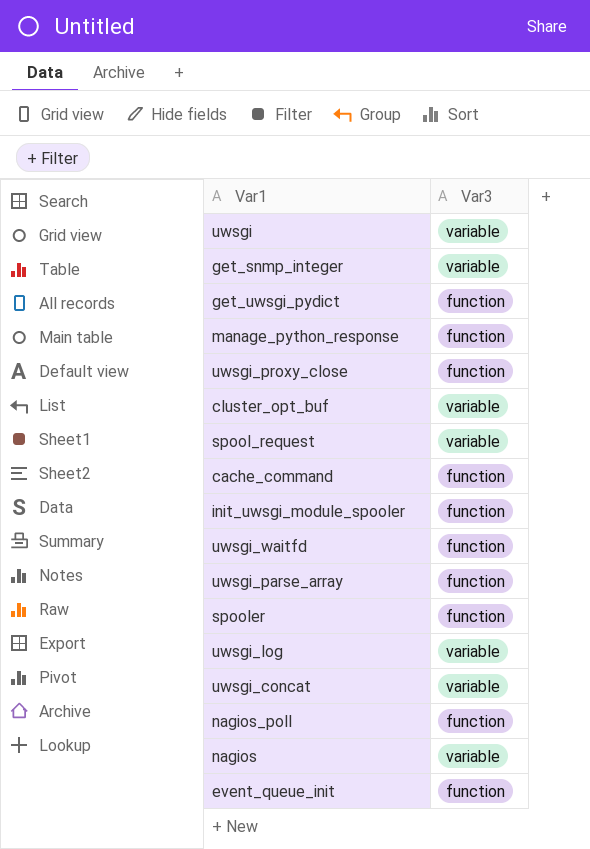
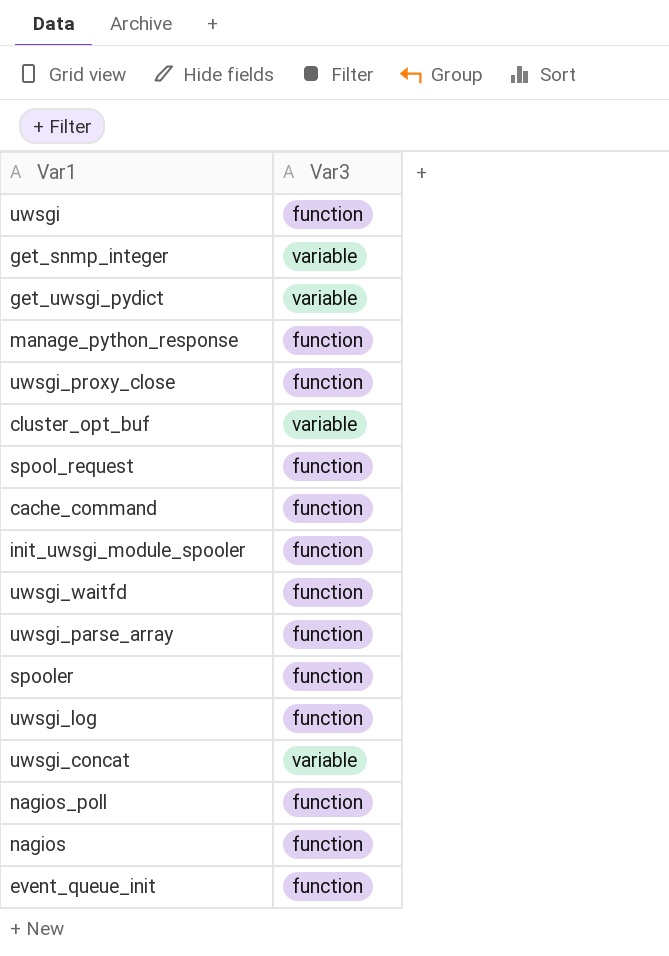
uwsgi | Var3: variable -> function
get_uwsgi_pydict | Var3: function -> variable
spool_request | Var3: variable -> function
uwsgi_log | Var3: variable -> function
nagios | Var3: variable -> function

